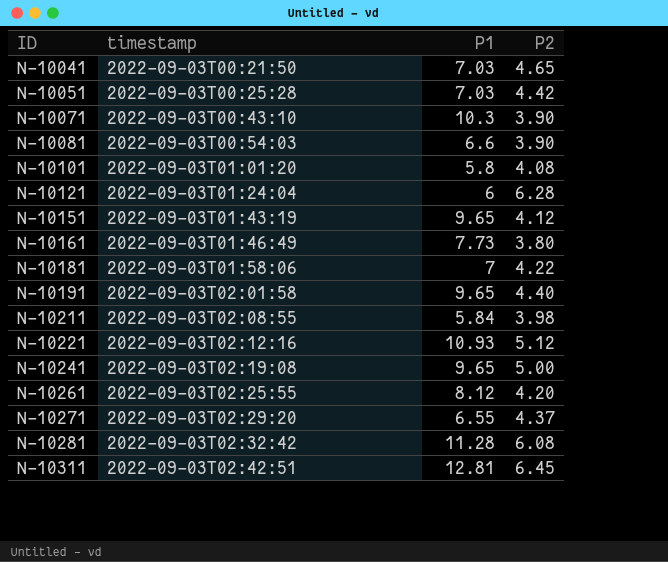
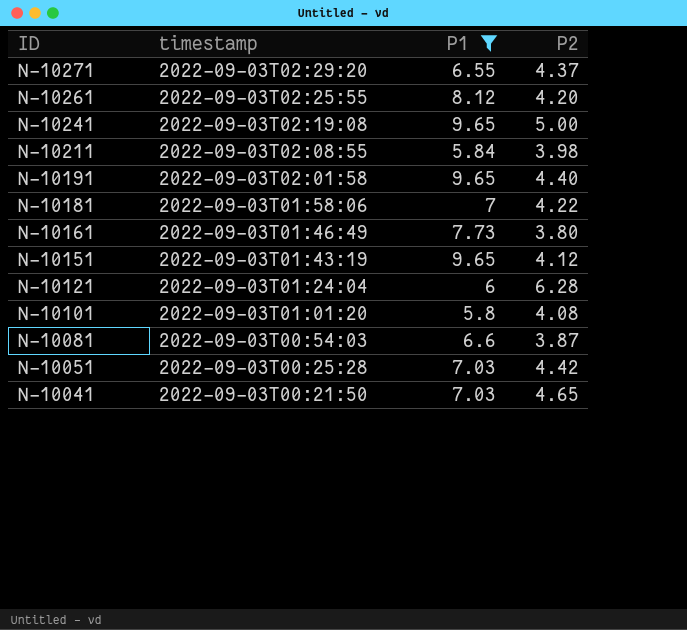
filter: none -> P1 <= 9.65
row order: ID ascending -> ID descending
N-10081 | P2: 3.90 -> 3.87

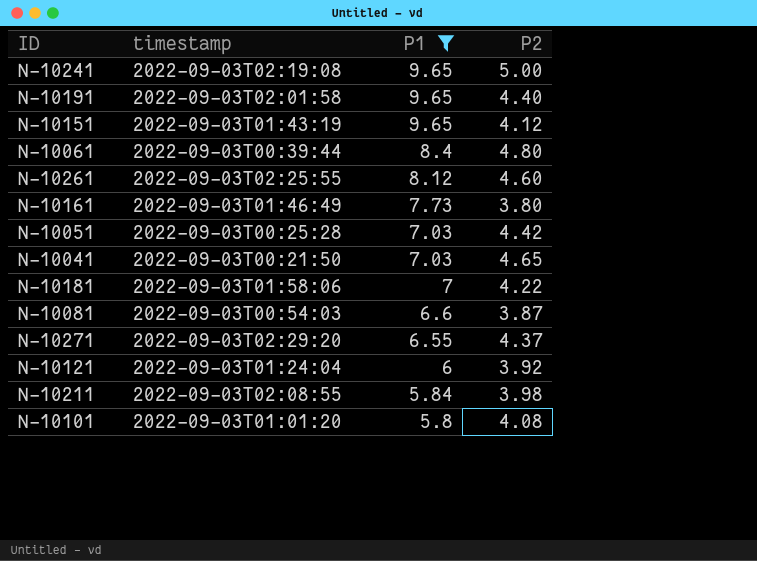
row order: ID descending -> P1 descending
row N-10061: none -> 2022-09-03T00:39:44 | 8.4 | 4.80
N-10261 | P2: 4.20 -> 4.60
N-10121 | P2: 6.28 -> 3.92

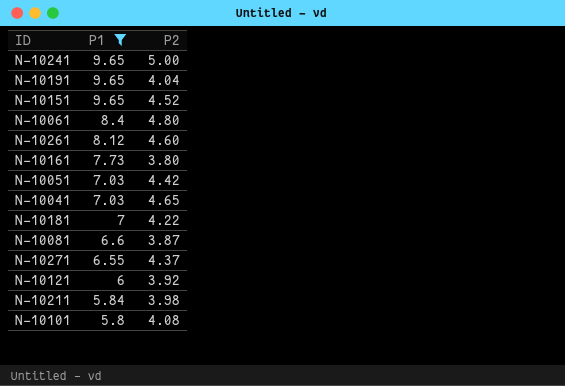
column timestamp | position: 2 -> none
N-10191 | P2: 4.40 -> 4.04
N-10151 | P2: 4.12 -> 4.52

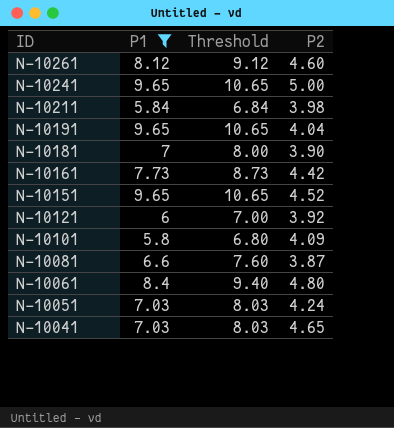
row order: P1 descending -> ID descending
column Threshold | formula: none -> [P1] + 1
row N-10271: 6.55 | 4.37 -> none
N-10181 | P2: 4.22 -> 3.90
N-10161 | P2: 3.80 -> 4.42
N-10101 | P2: 4.08 -> 4.09
N-10051 | P2: 4.42 -> 4.24

